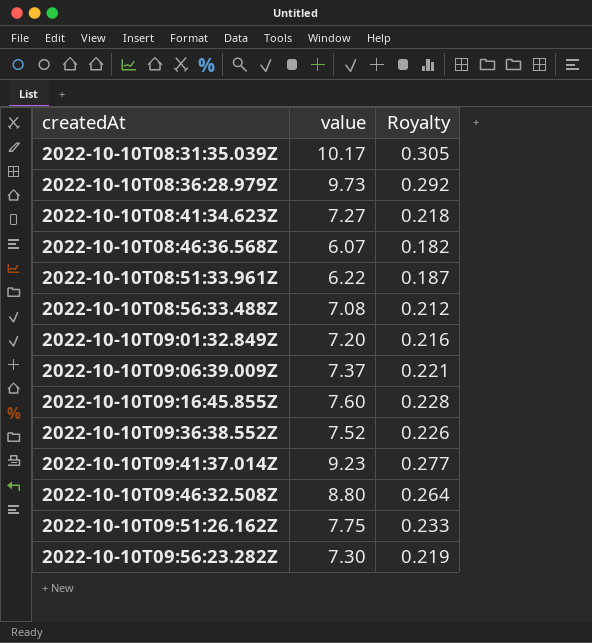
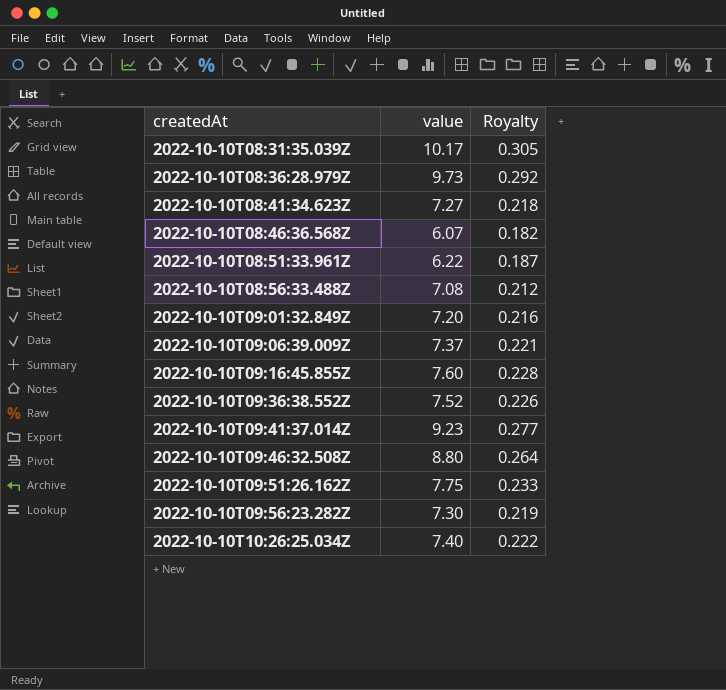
row 2022-10-10T10:26:25.034Z: none -> 7.40 | 0.222

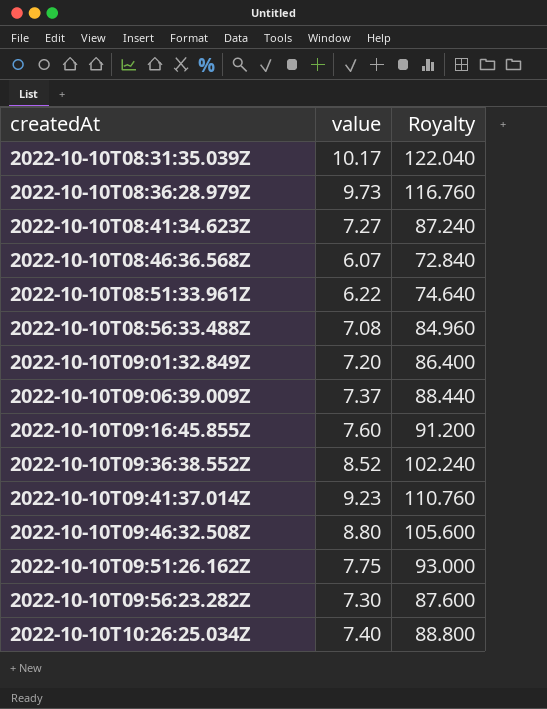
column Royalty | formula: [value] * 0.03 -> [value] * 12
2022-10-10T09:36:38.552Z | value: 7.52 -> 8.52

